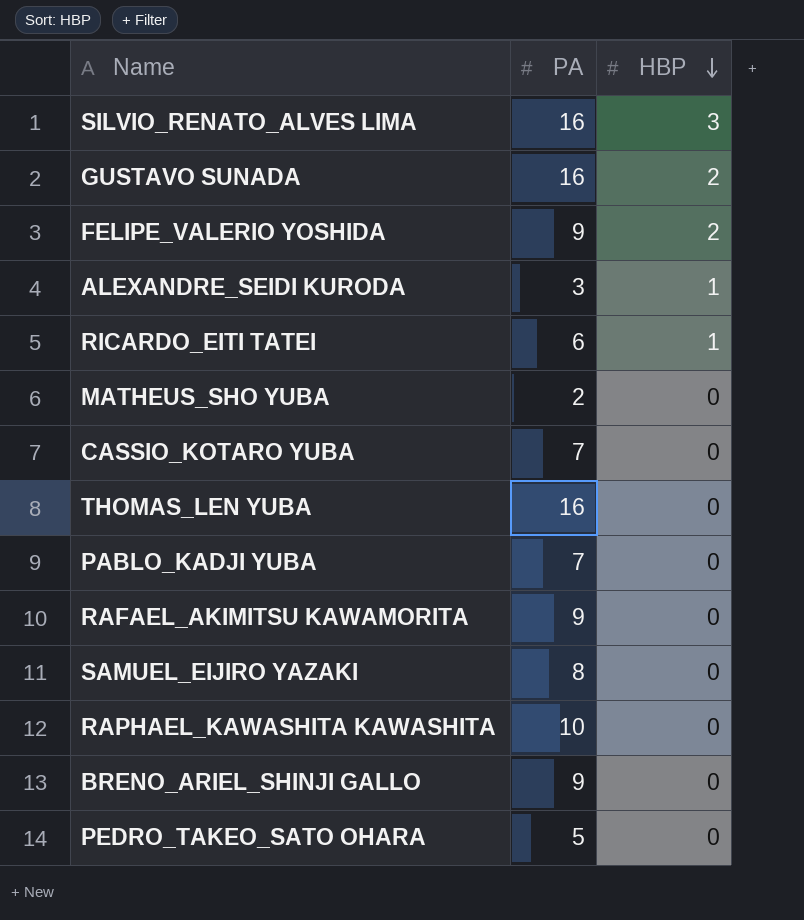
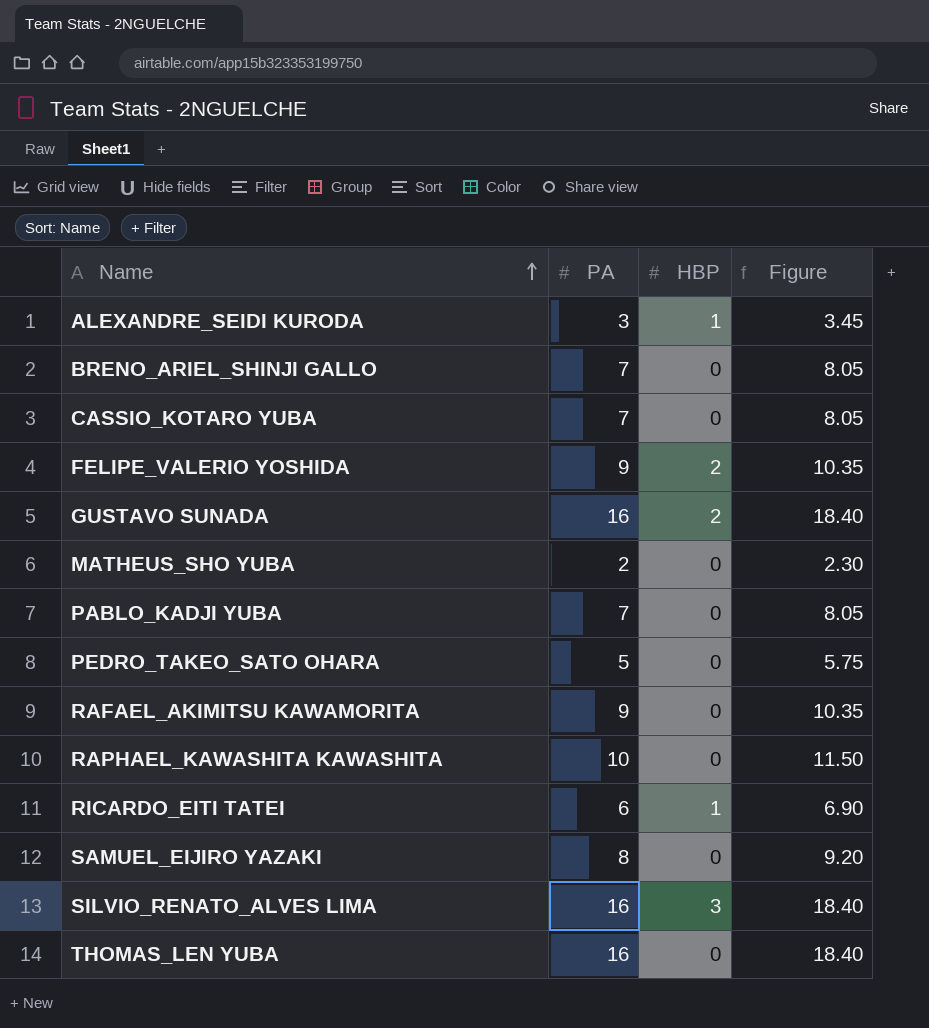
row order: HBP descending -> Name ascending
column Figure | formula: none -> [PA] * 1.15
BRENO_ARIEL_SHINJI GALLO | PA: 9 -> 7

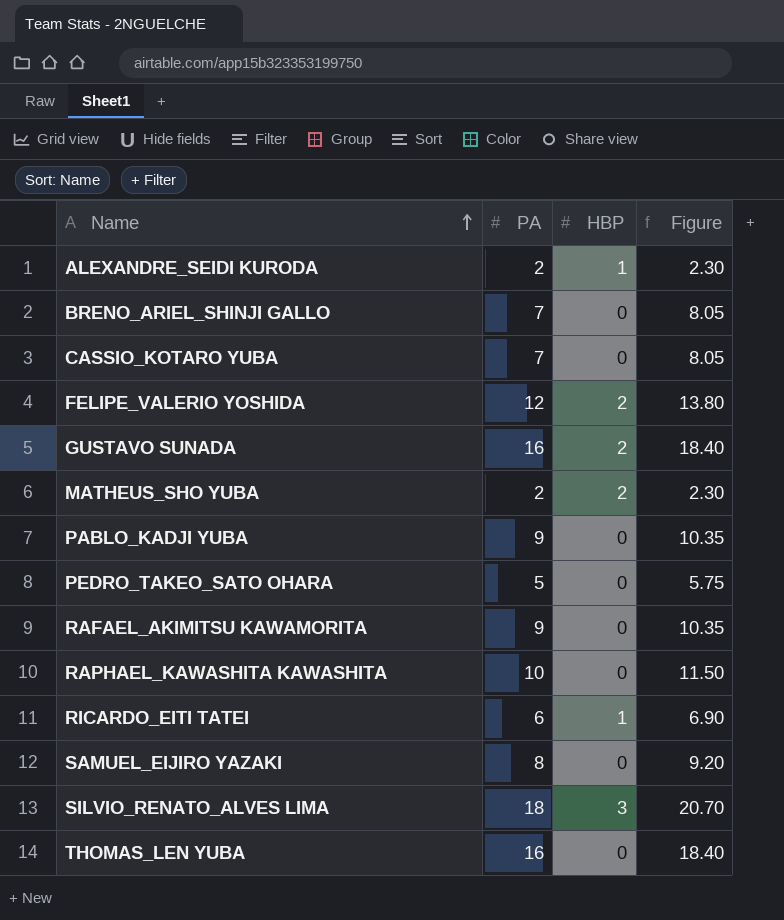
ALEXANDRE_SEIDI KURODA | PA: 3 -> 2
ALEXANDRE_SEIDI KURODA | Figure: 3.45 -> 2.30
FELIPE_VALERIO YOSHIDA | PA: 9 -> 12
FELIPE_VALERIO YOSHIDA | Figure: 10.35 -> 13.80
MATHEUS_SHO YUBA | HBP: 0 -> 2
PABLO_KADJI YUBA | PA: 7 -> 9
PABLO_KADJI YUBA | Figure: 8.05 -> 10.35
SILVIO_RENATO_ALVES LIMA | PA: 16 -> 18
SILVIO_RENATO_ALVES LIMA | Figure: 18.40 -> 20.70

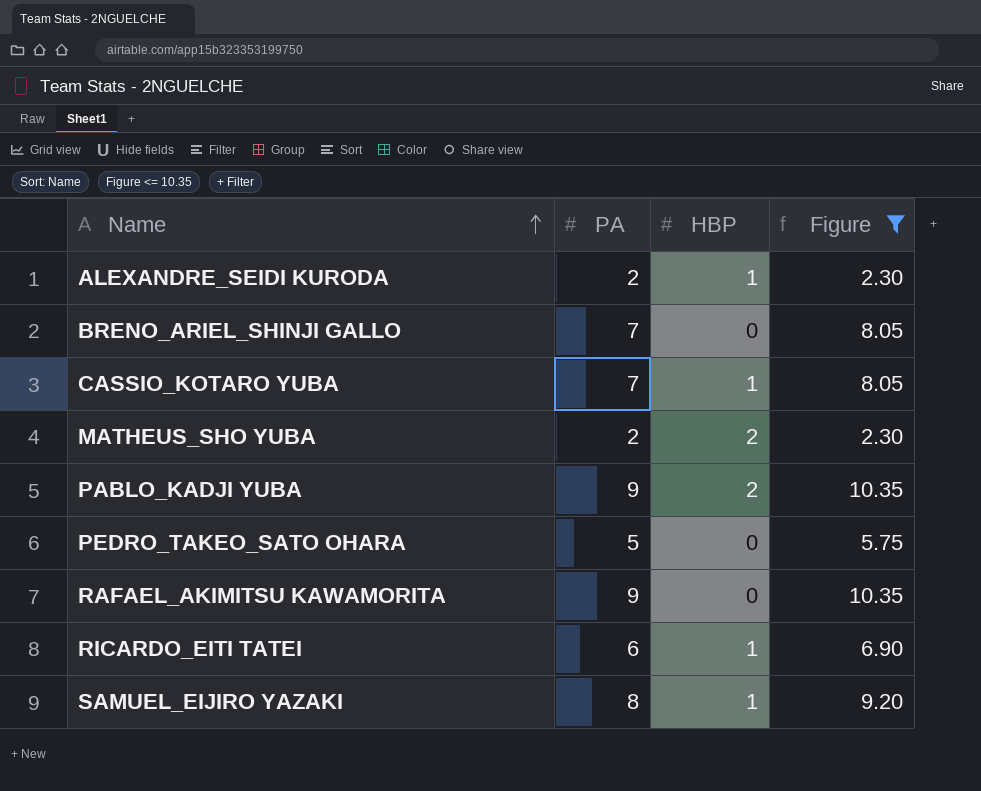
filter: none -> Figure <= 10.35
CASSIO_KOTARO YUBA | HBP: 0 -> 1
PABLO_KADJI YUBA | HBP: 0 -> 2
SAMUEL_EIJIRO YAZAKI | HBP: 0 -> 1

